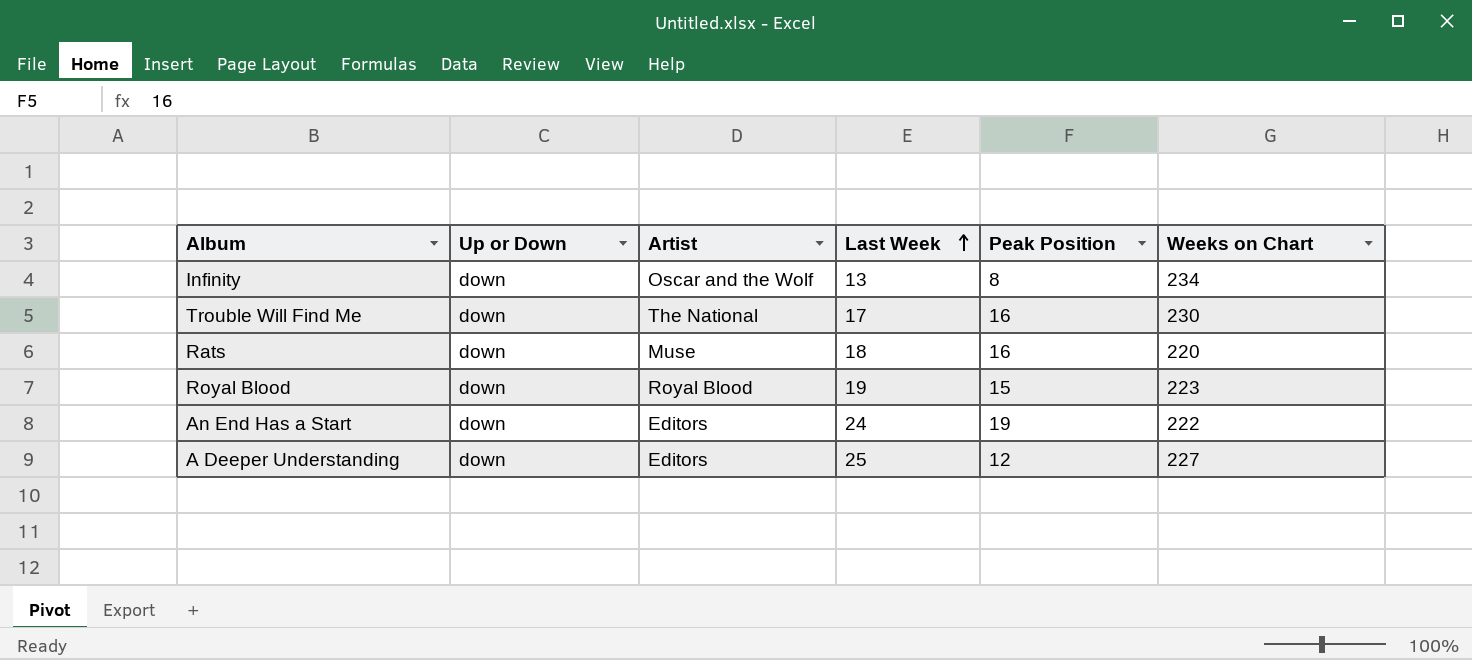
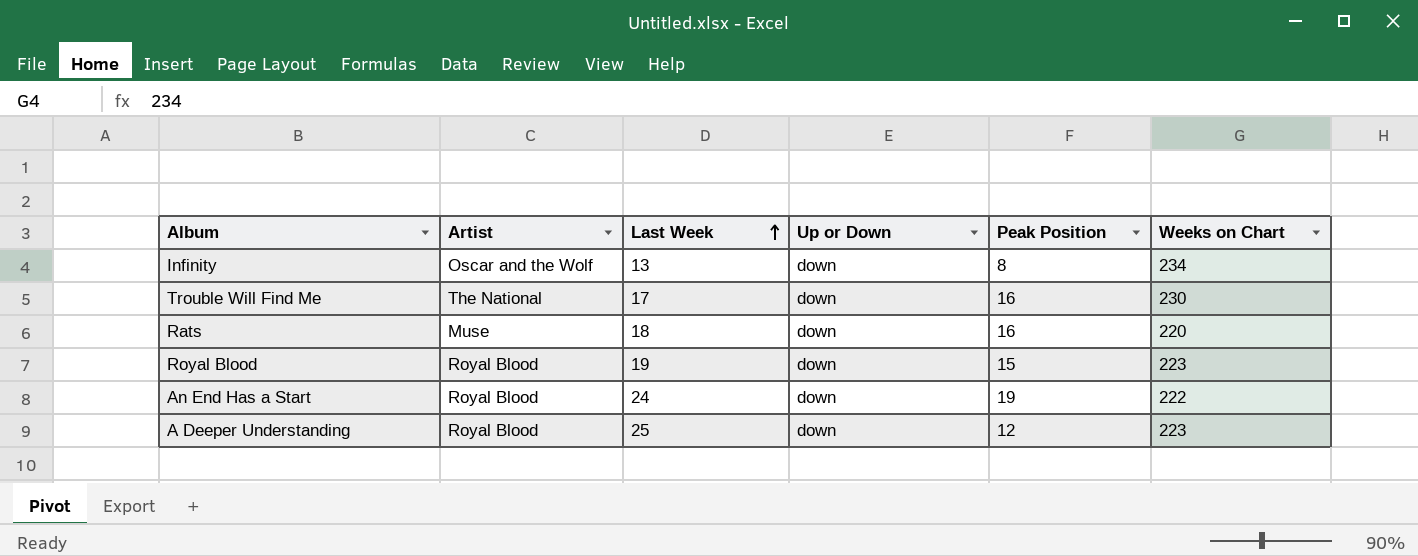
column Up or Down | position: 2 -> 4
An End Has a Start | Artist: Editors -> Royal Blood
A Deeper Understanding | Artist: Editors -> Royal Blood
A Deeper Understanding | Weeks on Chart: 227 -> 223

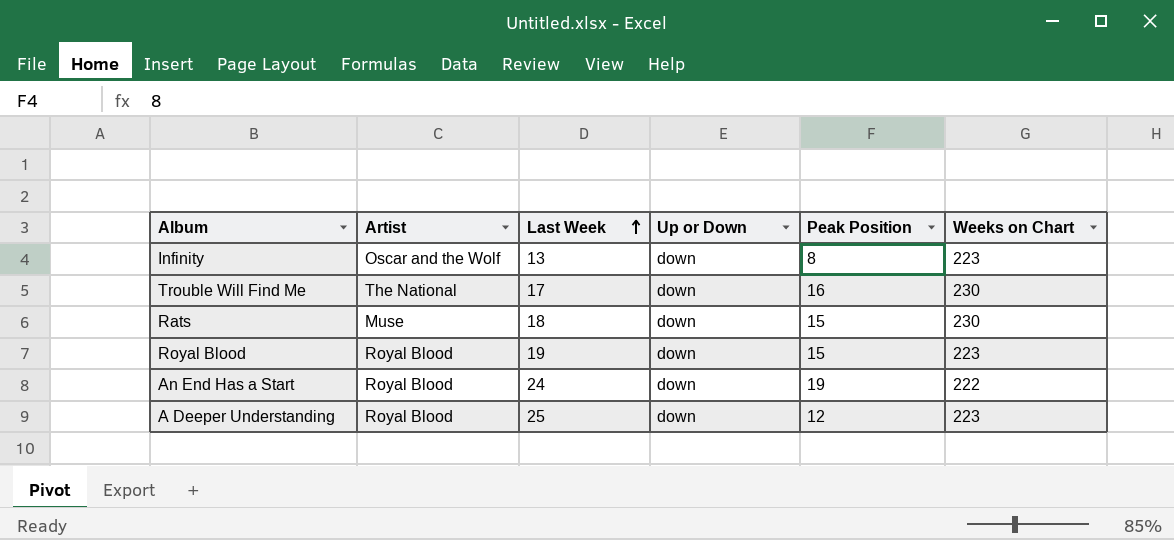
Infinity | Weeks on Chart: 234 -> 223
Rats | Peak Position: 16 -> 15
Rats | Weeks on Chart: 220 -> 230

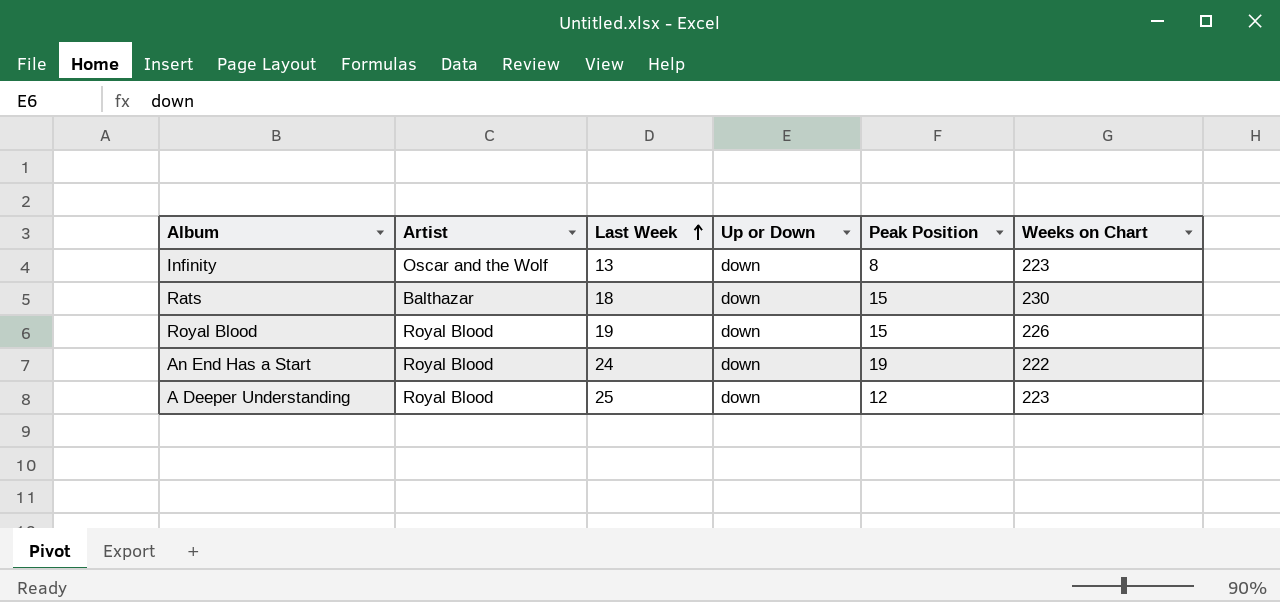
row Trouble Will Find Me: The National | 17 | down | 16 | 230 -> none
Rats | Artist: Muse -> Balthazar
Royal Blood | Weeks on Chart: 223 -> 226

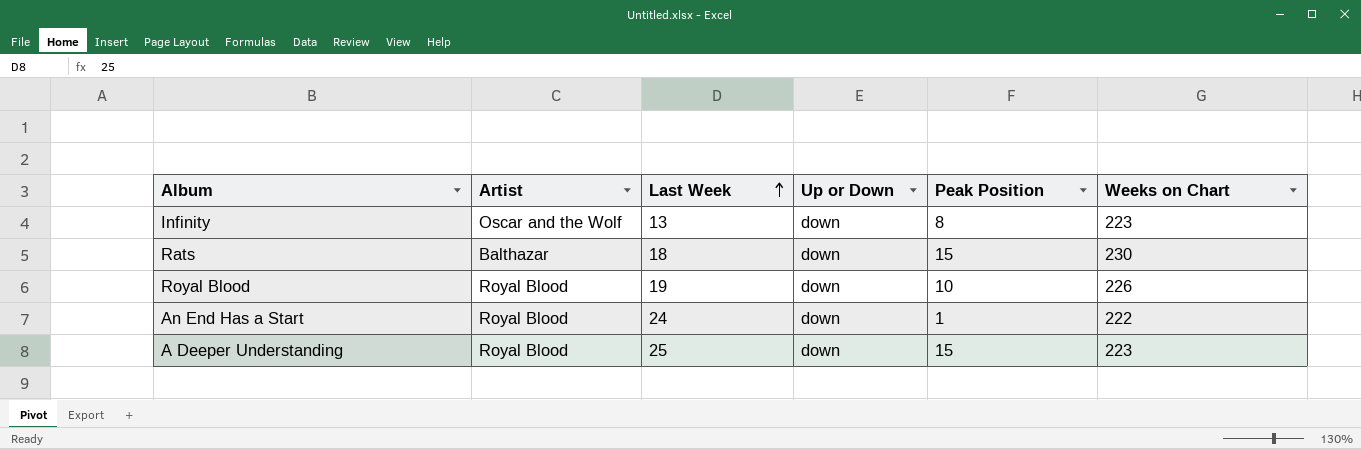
Royal Blood | Peak Position: 15 -> 10
An End Has a Start | Peak Position: 19 -> 1
A Deeper Understanding | Peak Position: 12 -> 15

